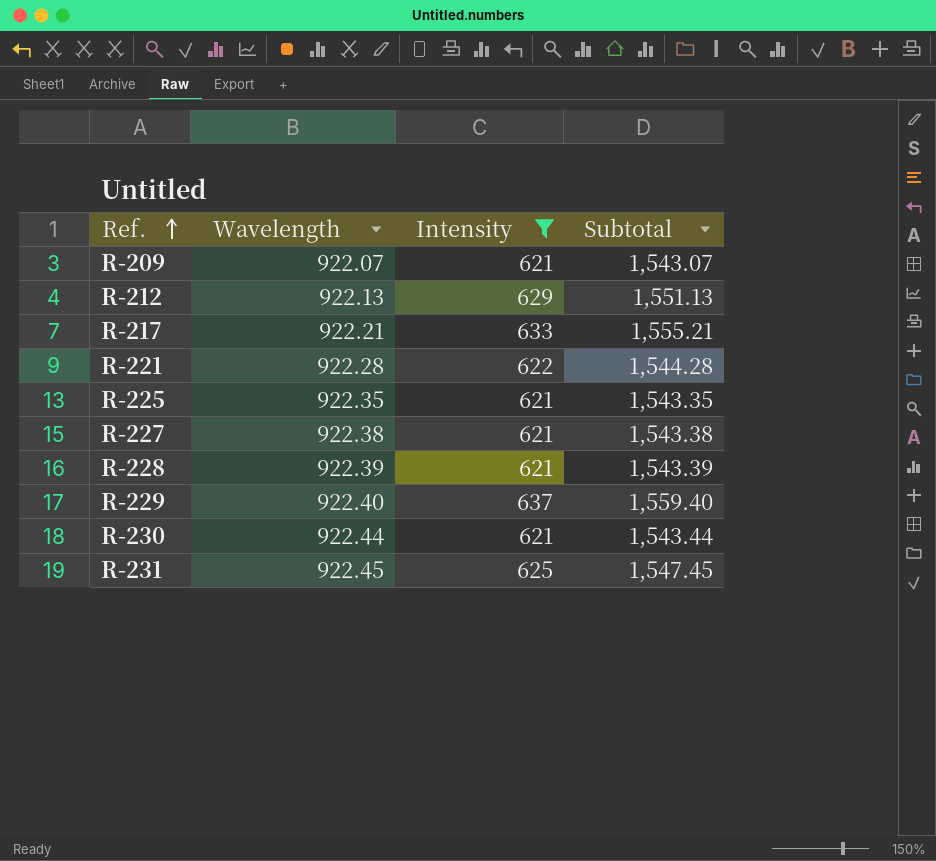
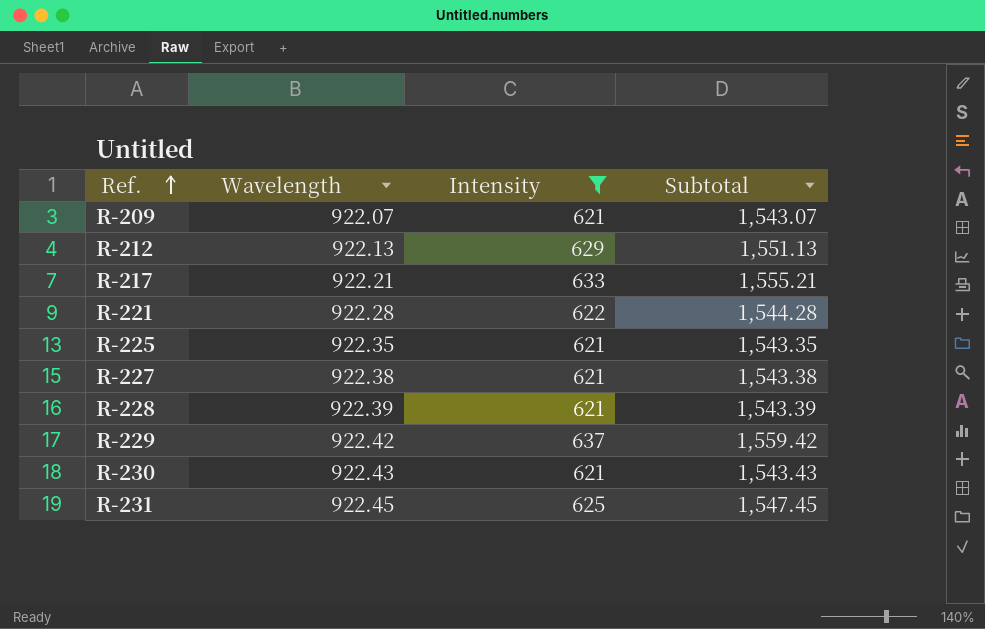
R-229 | Wavelength: 922.40 -> 922.42
R-229 | Subtotal: 1,559.40 -> 1,559.42
R-230 | Wavelength: 922.44 -> 922.43
R-230 | Subtotal: 1,543.44 -> 1,543.43

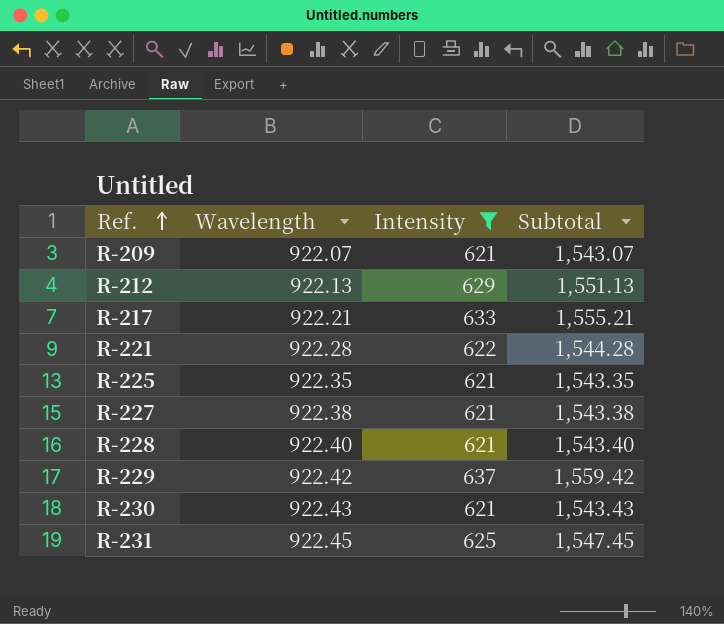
R-228 | Wavelength: 922.39 -> 922.40
R-228 | Subtotal: 1,543.39 -> 1,543.40

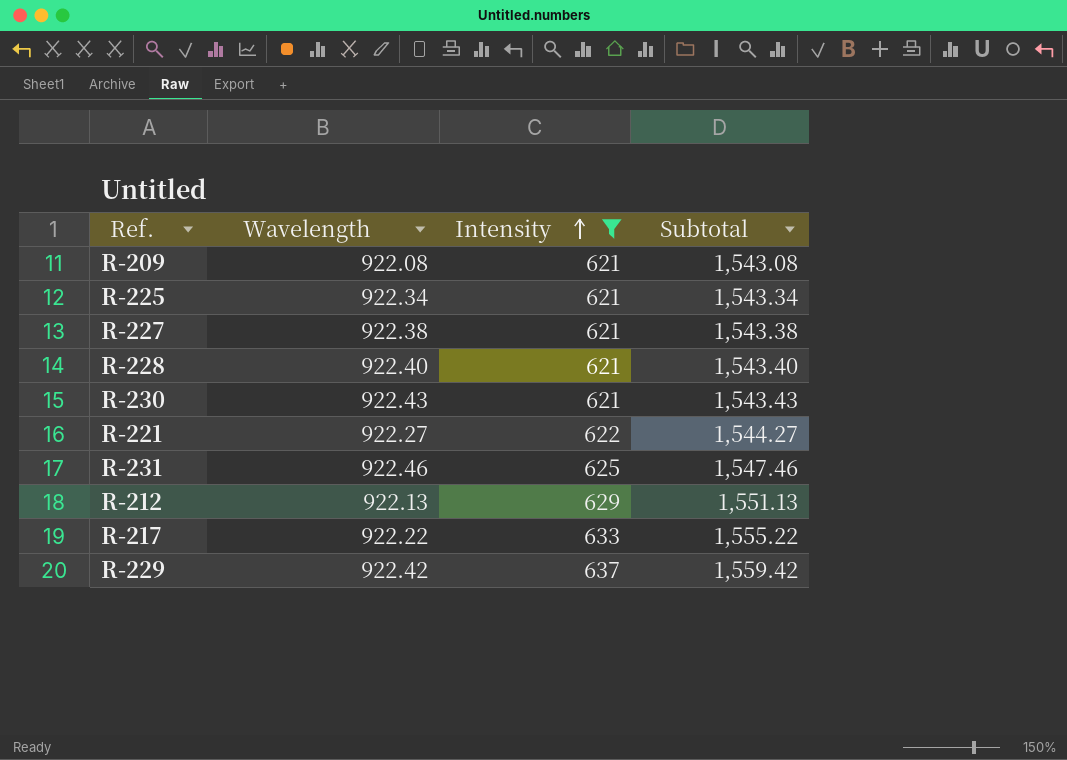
row order: Ref. ascending -> Intensity ascending
R-209 | Wavelength: 922.07 -> 922.08
R-209 | Subtotal: 1,543.07 -> 1,543.08
R-225 | Wavelength: 922.35 -> 922.34
R-225 | Subtotal: 1,543.35 -> 1,543.34
R-221 | Wavelength: 922.28 -> 922.27
R-221 | Subtotal: 1,544.28 -> 1,544.27
R-231 | Wavelength: 922.45 -> 922.46
R-231 | Subtotal: 1,547.45 -> 1,547.46
R-217 | Wavelength: 922.21 -> 922.22
R-217 | Subtotal: 1,555.21 -> 1,555.22

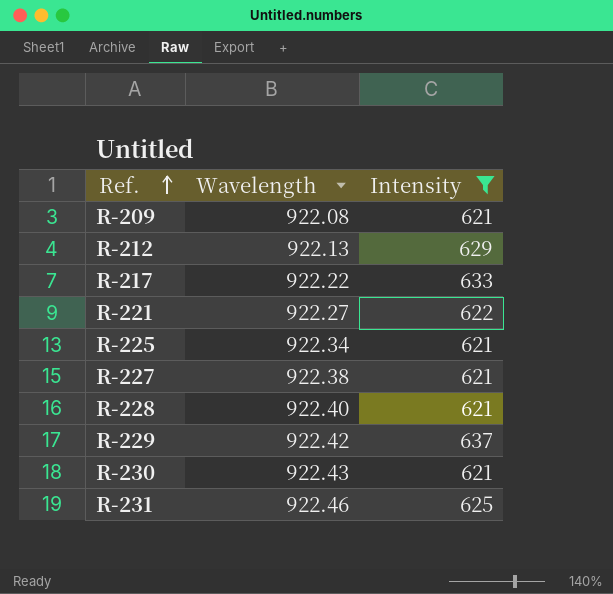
row order: Intensity ascending -> Ref. ascending
column Subtotal | formula: [Wavelength] + [Intensity] -> none

